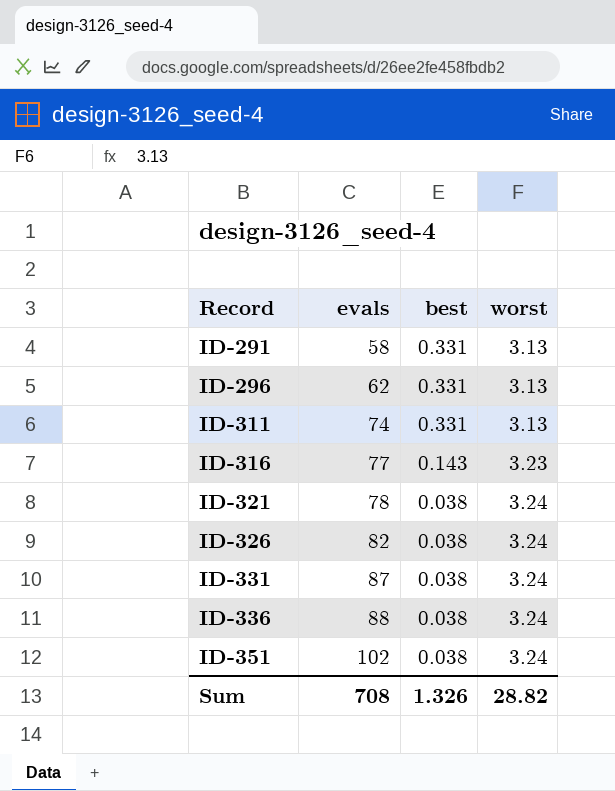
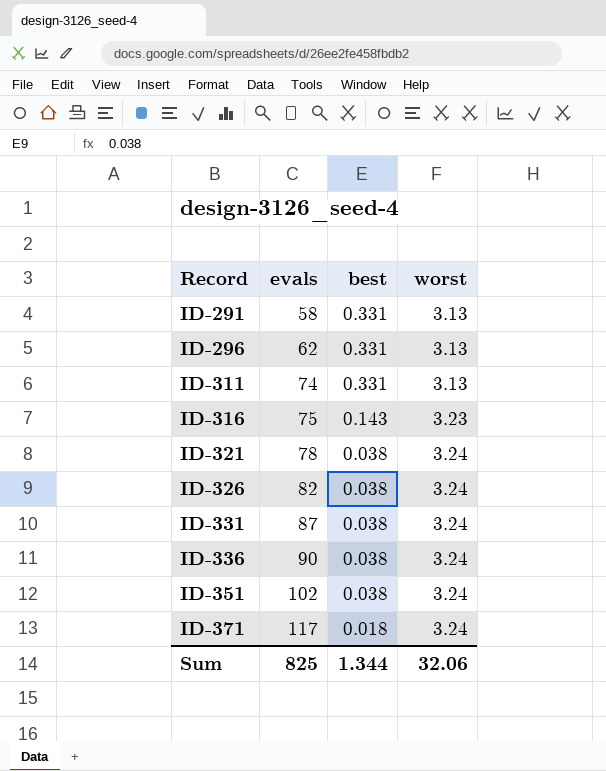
ID-316 | evals: 77 -> 75
ID-336 | evals: 88 -> 90
row ID-371: none -> 117 | 0.018 | 3.24
Sum | evals: 708 -> 825
Sum | best: 1.326 -> 1.344
Sum | worst: 28.82 -> 32.06

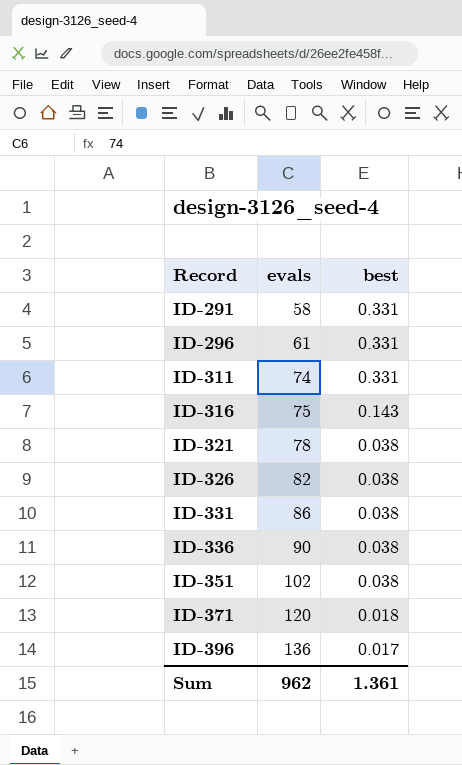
column worst | position: 4 -> none
ID-296 | evals: 62 -> 61
ID-331 | evals: 87 -> 86
ID-371 | evals: 117 -> 120
row ID-396: none -> 136 | 0.017
Sum | evals: 825 -> 962
Sum | best: 1.344 -> 1.361

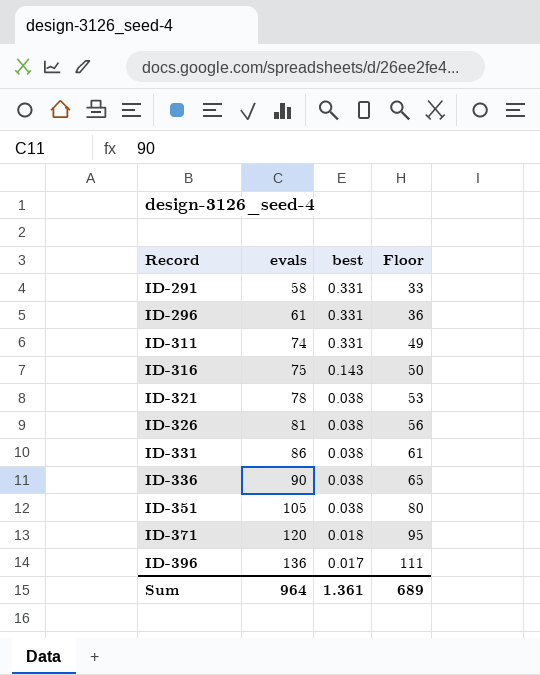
column Floor | formula: none -> [evals] - 25
ID-326 | evals: 82 -> 81
ID-351 | evals: 102 -> 105
Sum | evals: 962 -> 964

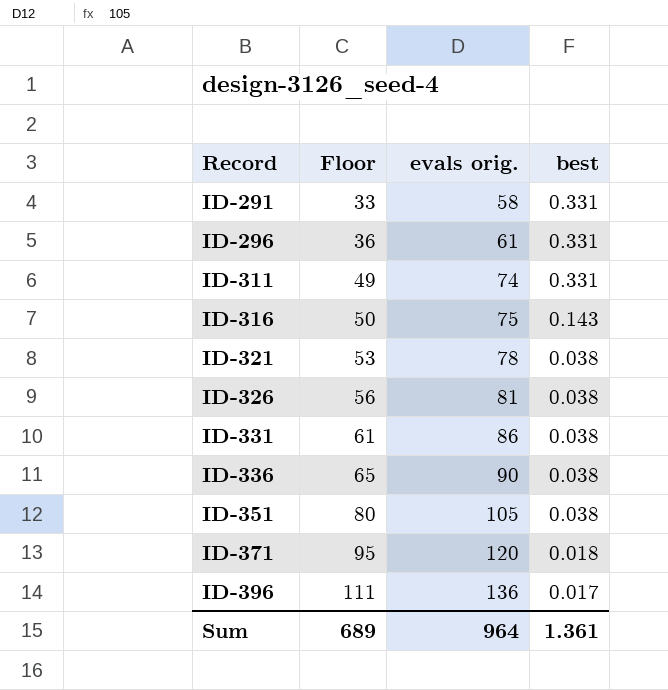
column Floor | position: 4 -> 2
column name: evals -> evals orig.

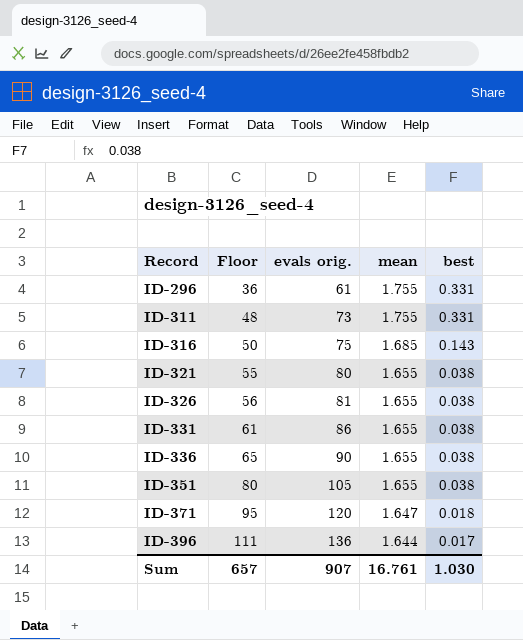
column mean | position: none -> 4
row ID-291: 33 | 58 | 0.331 -> none
ID-311 | Floor: 49 -> 48
ID-311 | evals orig.: 74 -> 73
ID-321 | Floor: 53 -> 55
ID-321 | evals orig.: 78 -> 80
Sum | Floor: 689 -> 657
Sum | evals orig.: 964 -> 907
Sum | best: 1.361 -> 1.030

